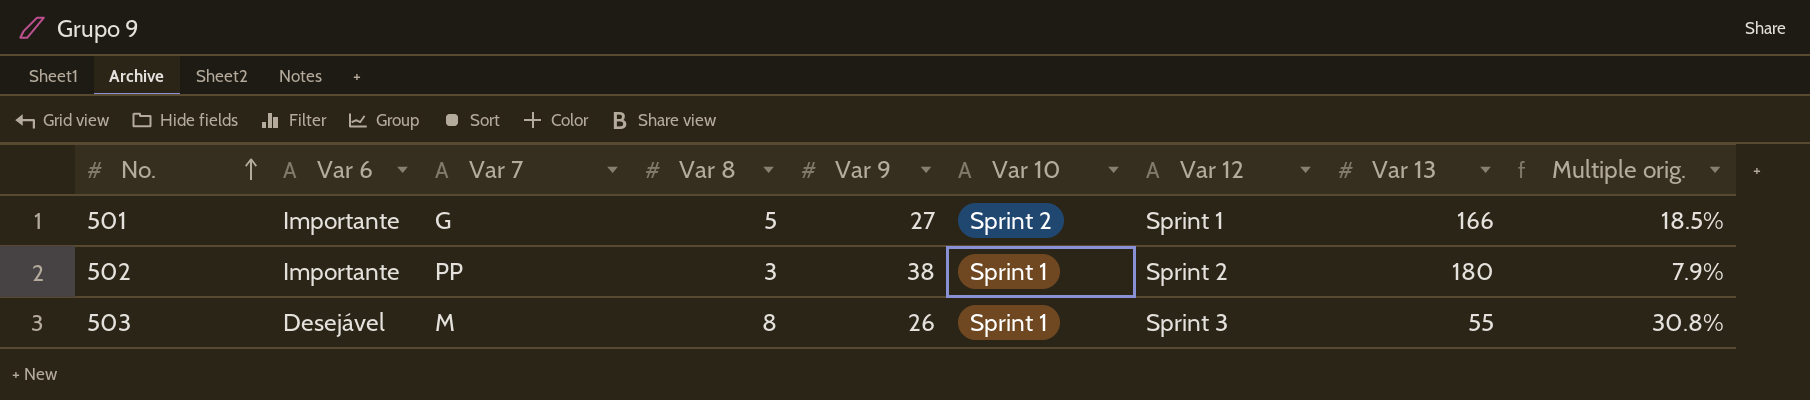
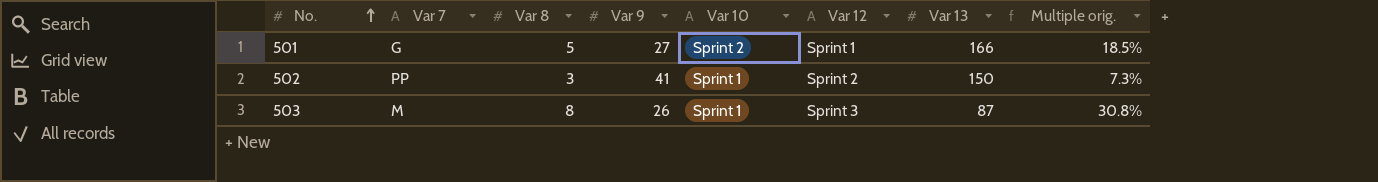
column Var 6 | position: 2 -> none
502 | Var 9: 38 -> 41
502 | Var 13: 180 -> 150
502 | Multiple orig.: 7.9% -> 7.3%
503 | Var 13: 55 -> 87

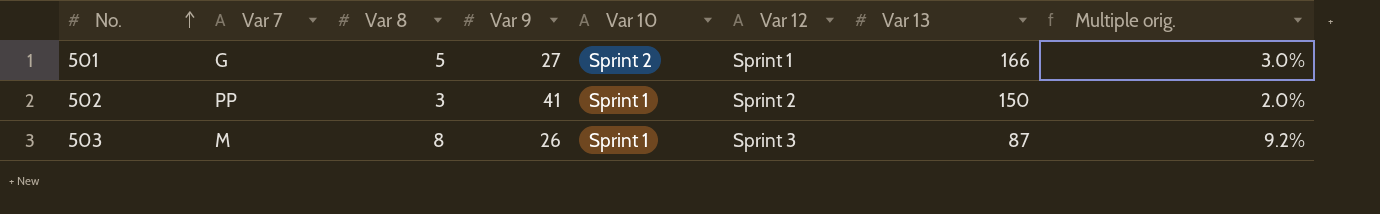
column Multiple orig. | formula: [Var 8] / [Var 9] -> [Var 8] / [Var 13]

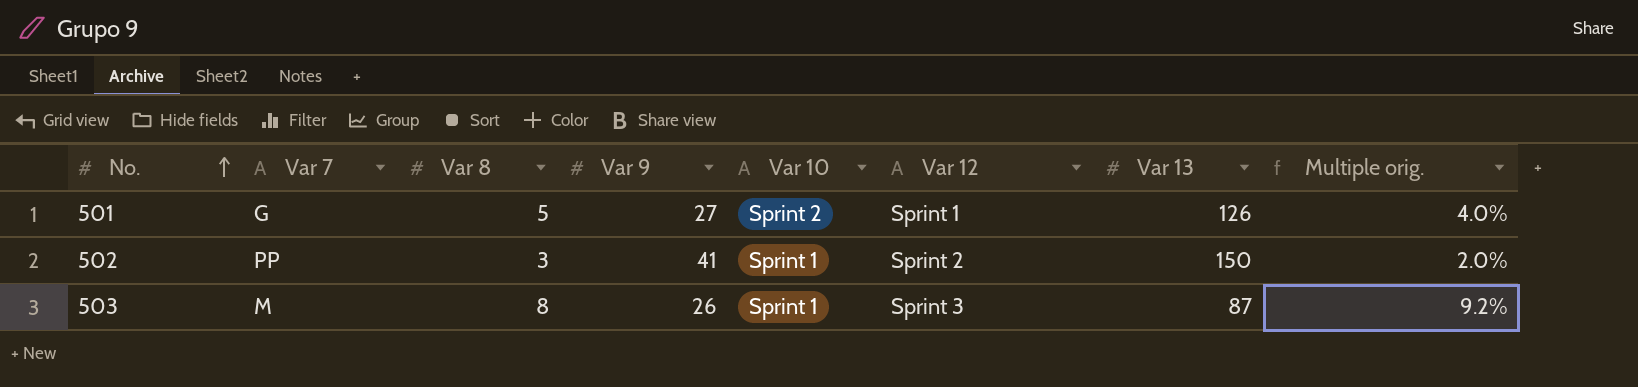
501 | Var 13: 166 -> 126
501 | Multiple orig.: 3.0% -> 4.0%

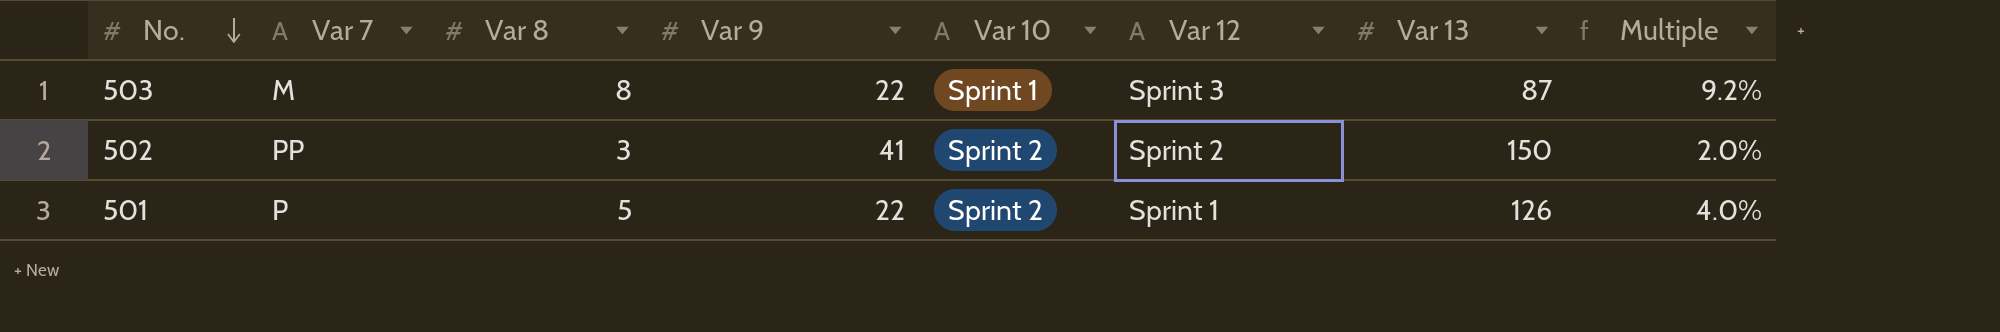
row order: No. ascending -> No. descending
column name: Multiple orig. -> Multiple
503 | Var 9: 26 -> 22
502 | Var 10: Sprint 1 -> Sprint 2
501 | Var 7: G -> P
501 | Var 9: 27 -> 22

